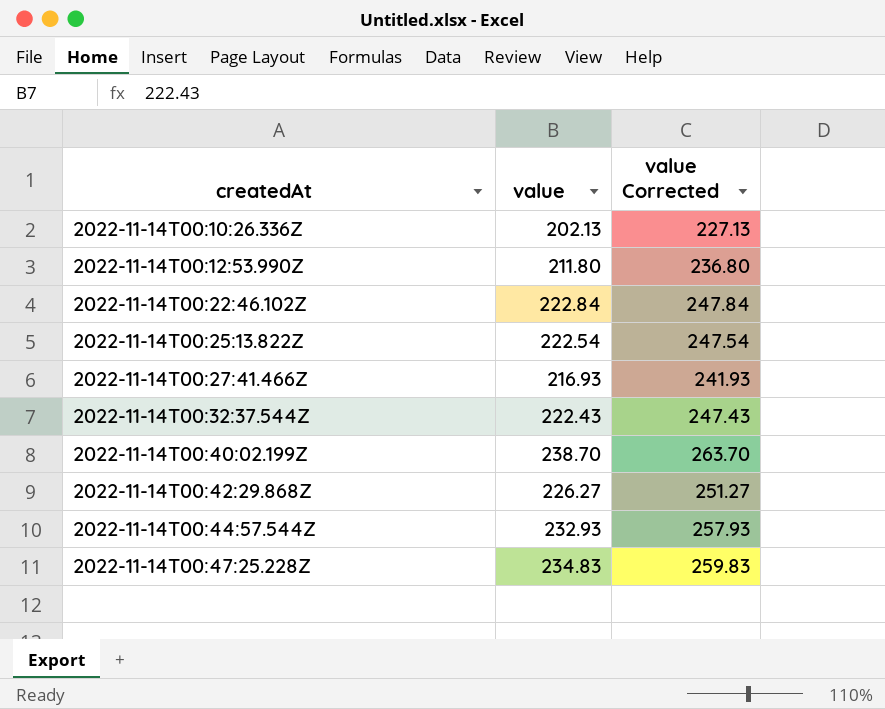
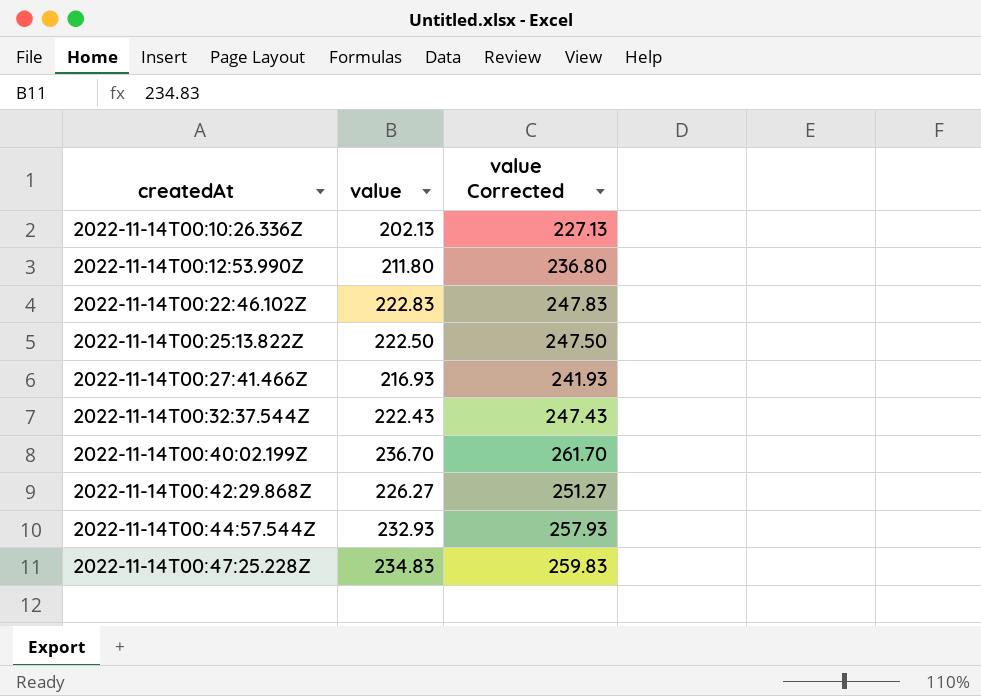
2022-11-14T00:22:46.102Z | value: 222.84 -> 222.83
2022-11-14T00:22:46.102Z | value Corrected: 247.84 -> 247.83
2022-11-14T00:25:13.822Z | value: 222.54 -> 222.50
2022-11-14T00:25:13.822Z | value Corrected: 247.54 -> 247.50
2022-11-14T00:40:02.199Z | value: 238.70 -> 236.70
2022-11-14T00:40:02.199Z | value Corrected: 263.70 -> 261.70

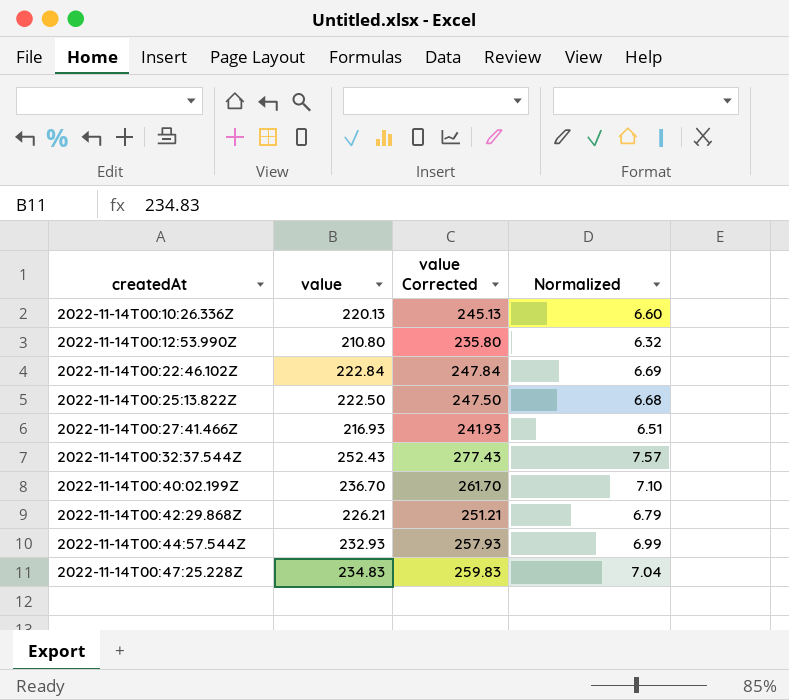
column Normalized | formula: none -> [value] * 0.03
2022-11-14T00:10:26.336Z | value: 202.13 -> 220.13
2022-11-14T00:10:26.336Z | value Corrected: 227.13 -> 245.13
2022-11-14T00:12:53.990Z | value: 211.80 -> 210.80
2022-11-14T00:12:53.990Z | value Corrected: 236.80 -> 235.80
2022-11-14T00:22:46.102Z | value: 222.83 -> 222.84
2022-11-14T00:22:46.102Z | value Corrected: 247.83 -> 247.84
2022-11-14T00:32:37.544Z | value: 222.43 -> 252.43
2022-11-14T00:32:37.544Z | value Corrected: 247.43 -> 277.43
2022-11-14T00:42:29.868Z | value: 226.27 -> 226.21
2022-11-14T00:42:29.868Z | value Corrected: 251.27 -> 251.21

